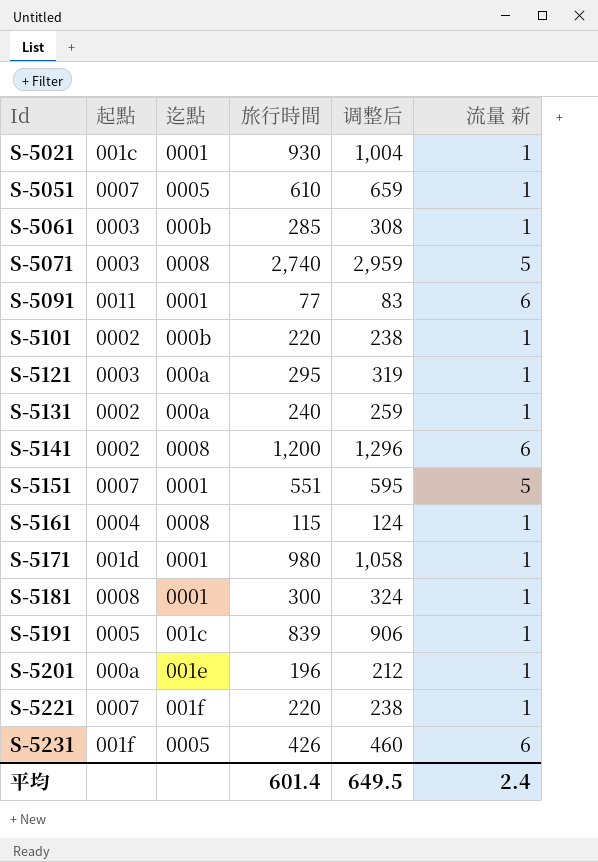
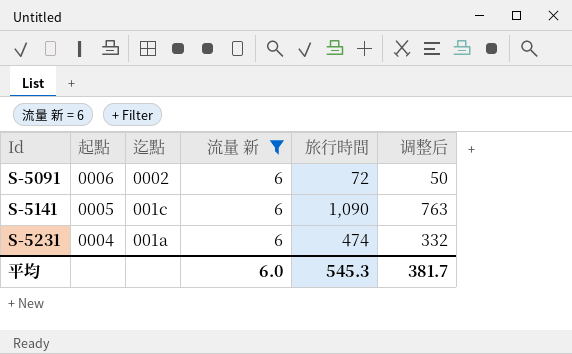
filter: none -> 流量 新 = 6
column 流量 新 | position: 6 -> 4
column 调整后 | formula: [旅行時間] * 1.08 -> [旅行時間] * 0.7
S-5091 | 起點: 0011 -> 0006
S-5091 | 迄點: 0001 -> 0002
S-5091 | 旅行時間: 77 -> 72
S-5141 | 起點: 0002 -> 0005
S-5141 | 迄點: 0008 -> 001c
S-5141 | 旅行時間: 1,200 -> 1,090
S-5231 | 起點: 001f -> 0004
S-5231 | 迄點: 0005 -> 001a
S-5231 | 旅行時間: 426 -> 474
平均 | 流量 新: 2.4 -> 6.0
平均 | 旅行時間: 601.4 -> 545.3
平均 | 调整后: 649.5 -> 381.7

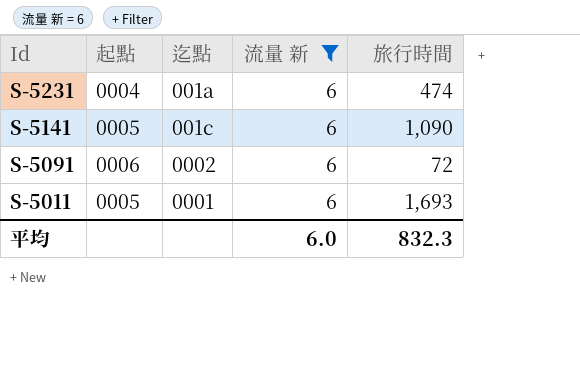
row order: Id ascending -> Id descending
column 调整后 | formula: [旅行時間] * 0.7 -> none
row S-5011: none -> 0005 | 0001 | 6 | 1,693
平均 | 旅行時間: 545.3 -> 832.3

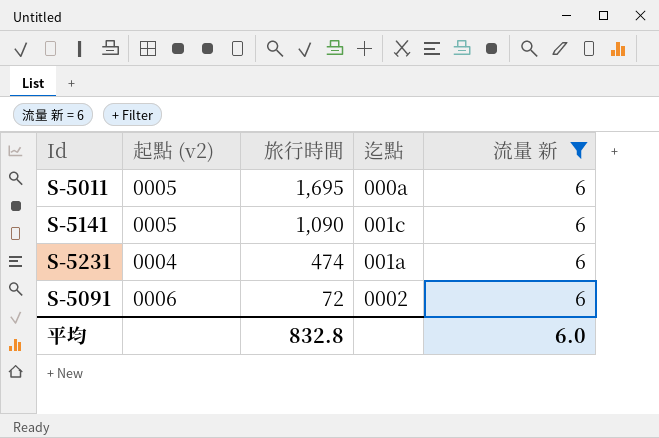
row order: Id descending -> 旅行時間 descending
column name: 起點 -> 起點 (v2)
column 旅行時間 | position: 5 -> 3
S-5011 | 旅行時間: 1,693 -> 1,695
S-5011 | 迄點: 0001 -> 000a
平均 | 旅行時間: 832.3 -> 832.8

